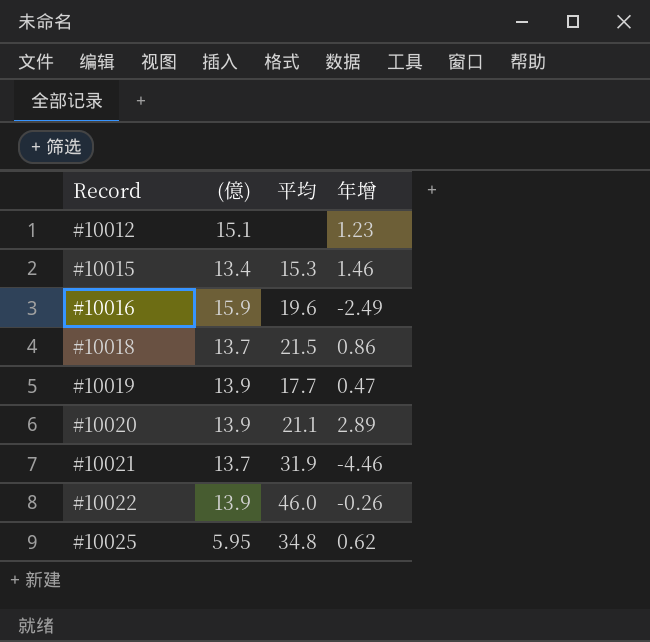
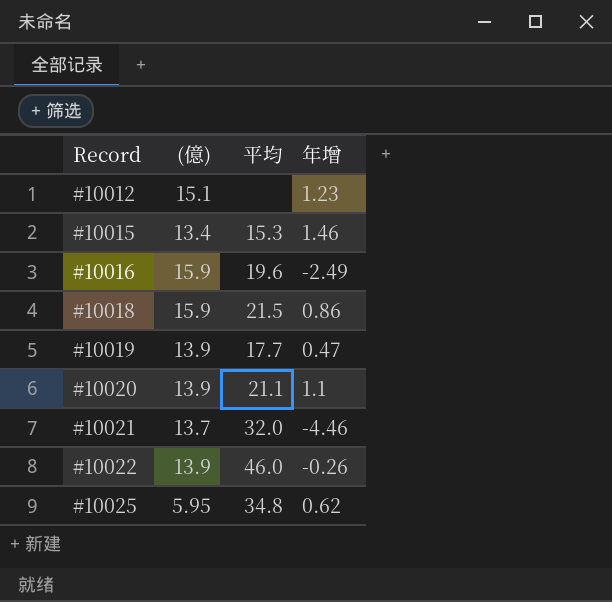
#10018 | (億): 13.7 -> 15.9
#10020 | 年增: 2.89 -> 1.1
#10021 | 平均: 31.9 -> 32.0

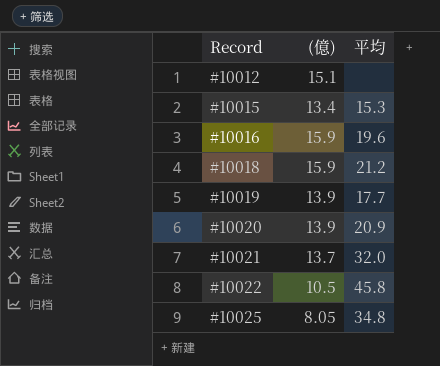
column 年增 | position: 4 -> none
#10018 | 平均: 21.5 -> 21.2
#10020 | 平均: 21.1 -> 20.9
#10022 | (億): 13.9 -> 10.5
#10022 | 平均: 46.0 -> 45.8
#10025 | (億): 5.95 -> 8.05

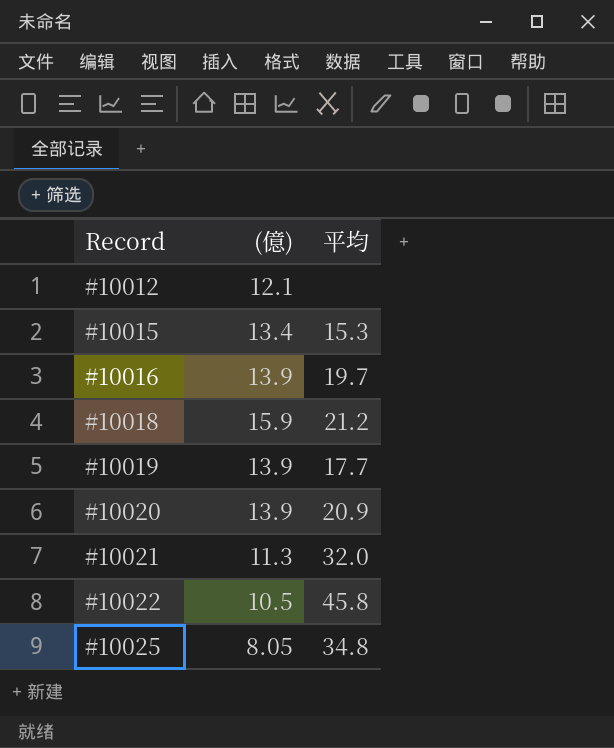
#10012 | (億): 15.1 -> 12.1
#10016 | (億): 15.9 -> 13.9
#10016 | 平均: 19.6 -> 19.7
#10021 | (億): 13.7 -> 11.3

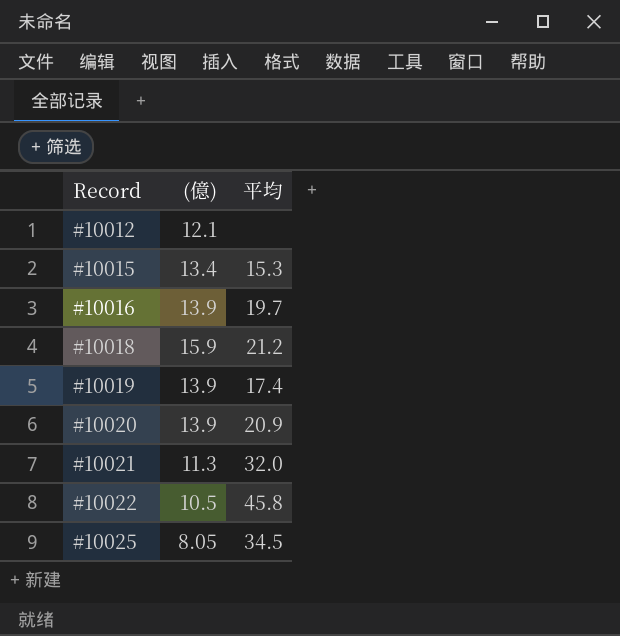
#10019 | 平均: 17.7 -> 17.4
#10025 | 平均: 34.8 -> 34.5

